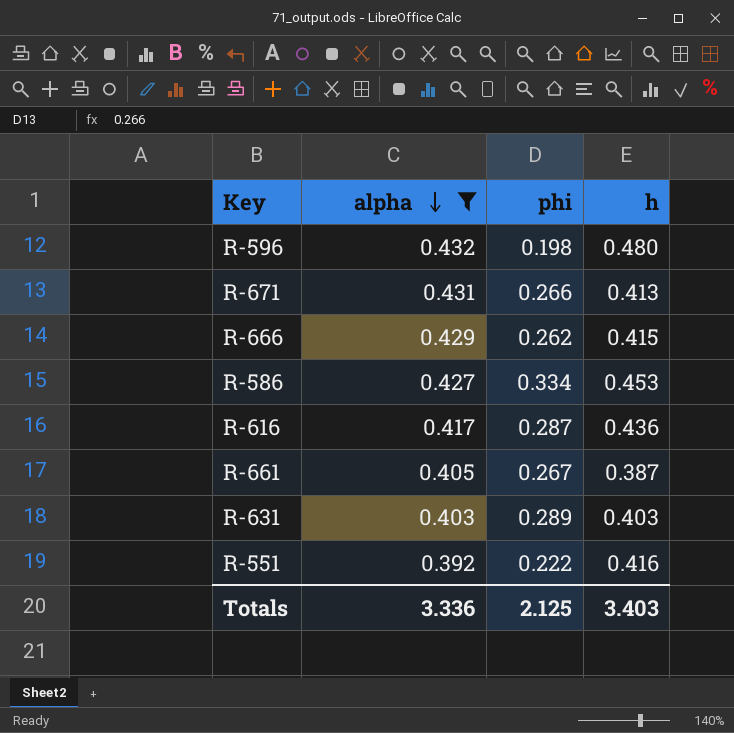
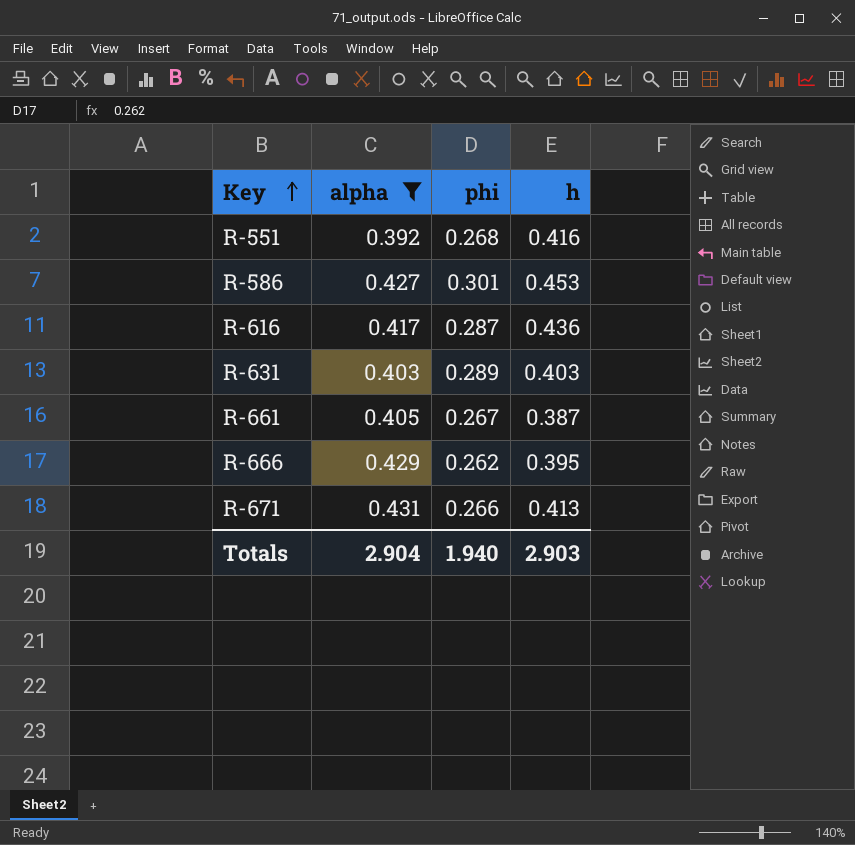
row order: alpha descending -> Key ascending
row R-596: 0.432 | 0.198 | 0.480 -> none
R-551 | phi: 0.222 -> 0.268
R-586 | phi: 0.334 -> 0.301
R-666 | h: 0.415 -> 0.395
Totals | alpha: 3.336 -> 2.904
Totals | phi: 2.125 -> 1.940
Totals | h: 3.403 -> 2.903

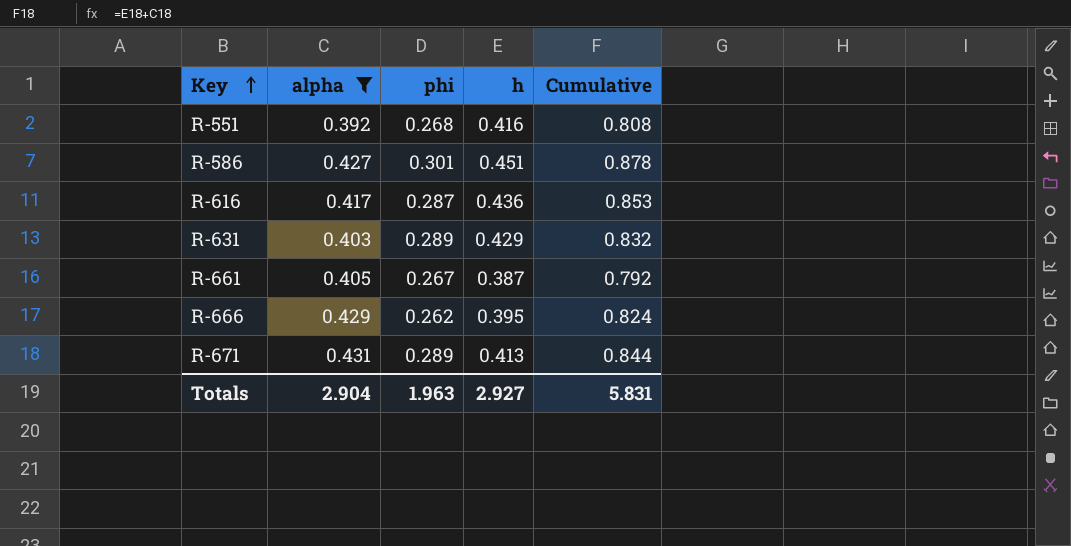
column Cumulative | formula: none -> [alpha] + [h]
R-586 | h: 0.453 -> 0.451
R-631 | h: 0.403 -> 0.429
R-671 | phi: 0.266 -> 0.289
Totals | phi: 1.940 -> 1.963
Totals | h: 2.903 -> 2.927

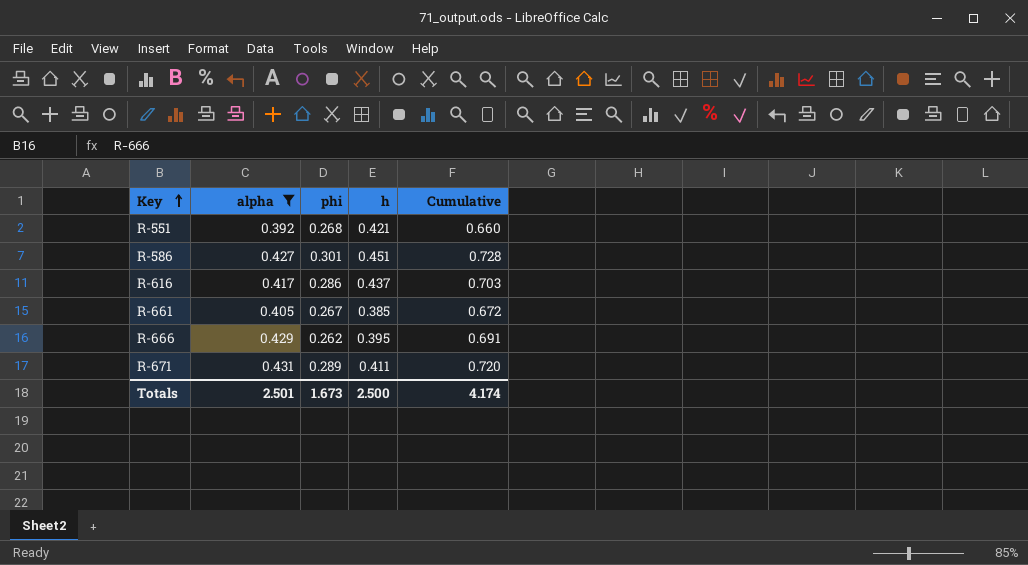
column Cumulative | formula: [alpha] + [h] -> [alpha] + [phi]
row R-631: 0.403 | 0.289 | 0.429 | 0.832 -> none
R-551 | h: 0.416 -> 0.421
R-616 | phi: 0.287 -> 0.286
R-616 | h: 0.436 -> 0.437
R-661 | h: 0.387 -> 0.385
R-671 | h: 0.413 -> 0.411
Totals | alpha: 2.904 -> 2.501
Totals | phi: 1.963 -> 1.673
Totals | h: 2.927 -> 2.500
Totals | Cumulative: 5.831 -> 4.174

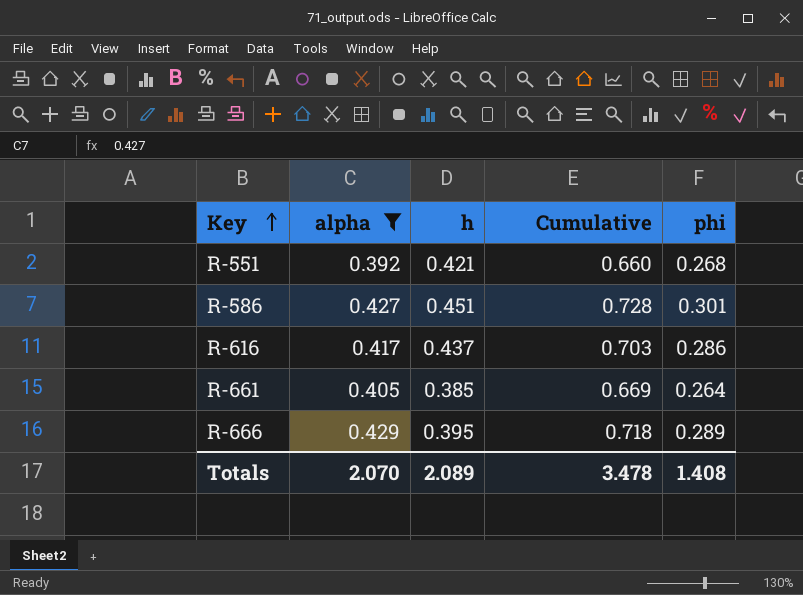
column phi | position: 3 -> 5
row R-671: 0.431 | 0.289 | 0.411 | 0.720 -> none
R-661 | Cumulative: 0.672 -> 0.669
R-661 | phi: 0.267 -> 0.264
R-666 | Cumulative: 0.691 -> 0.718
R-666 | phi: 0.262 -> 0.289
Totals | alpha: 2.501 -> 2.070
Totals | h: 2.500 -> 2.089
Totals | Cumulative: 4.174 -> 3.478
Totals | phi: 1.673 -> 1.408

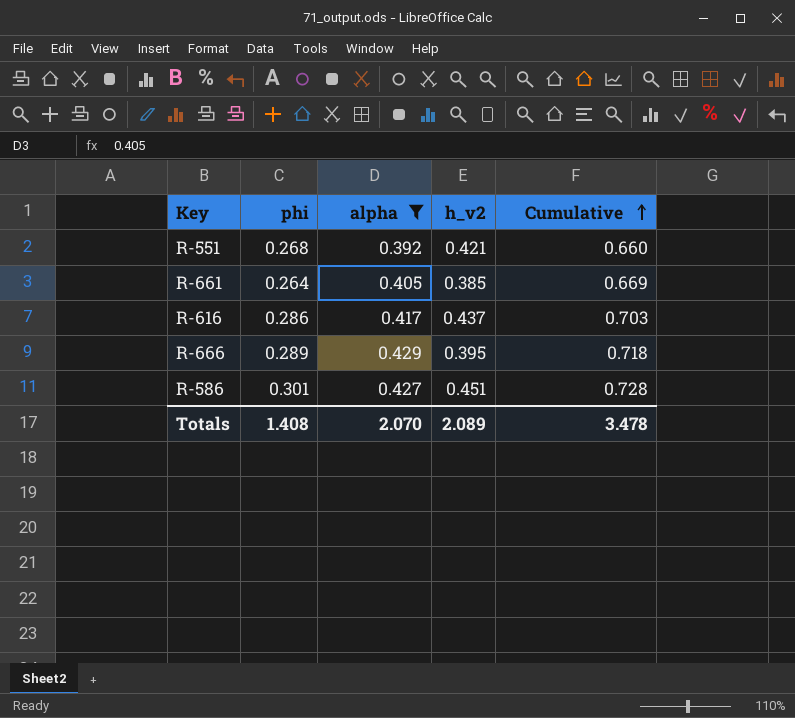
row order: Key ascending -> Cumulative ascending
column phi | position: 5 -> 2
column name: h -> h_v2

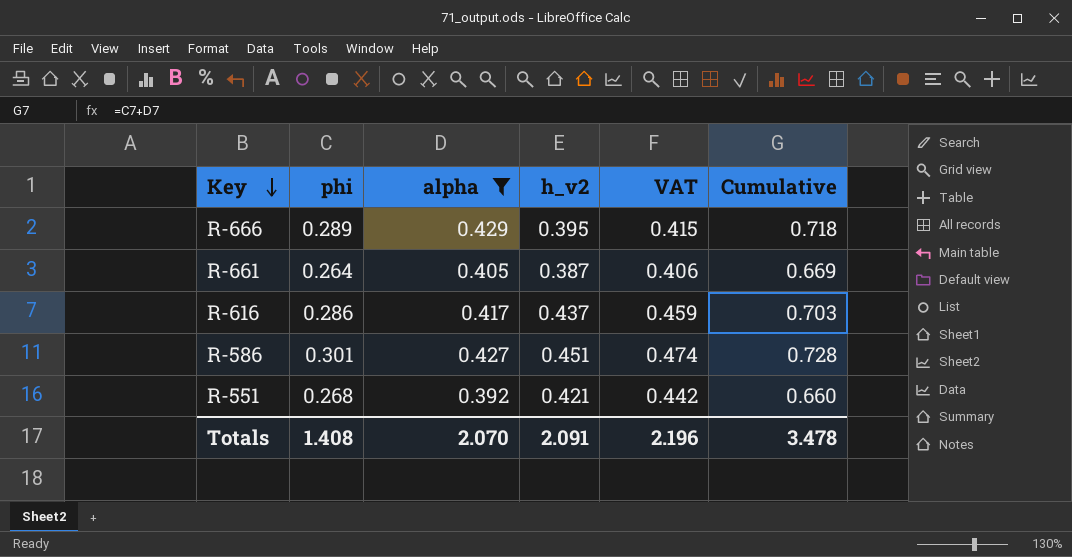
row order: Cumulative ascending -> Key descending
column VAT | formula: none -> [h_v2] * 1.05
R-661 | h_v2: 0.385 -> 0.387
Totals | h_v2: 2.089 -> 2.091

